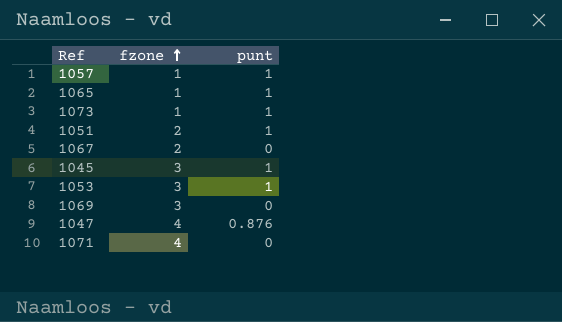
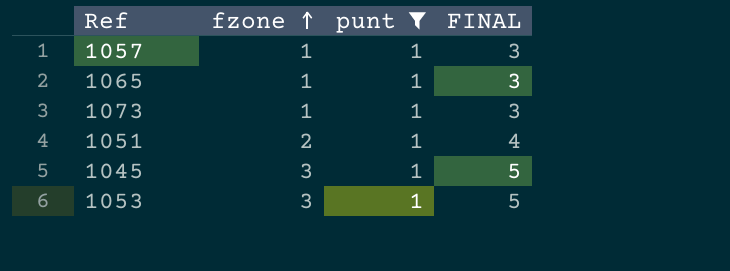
filter: none -> punt = 1
column FINAL | formula: none -> [fzone] + 2

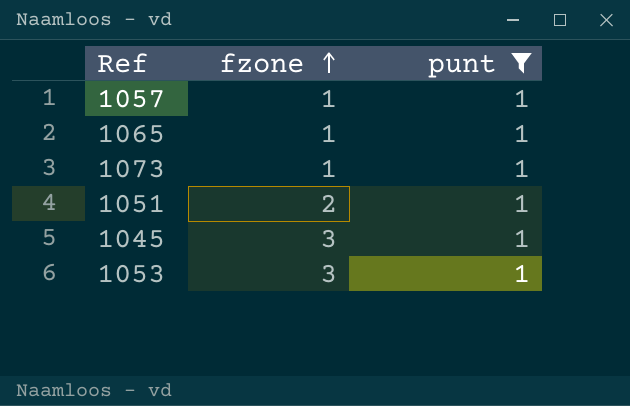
column FINAL | formula: [fzone] + 2 -> none

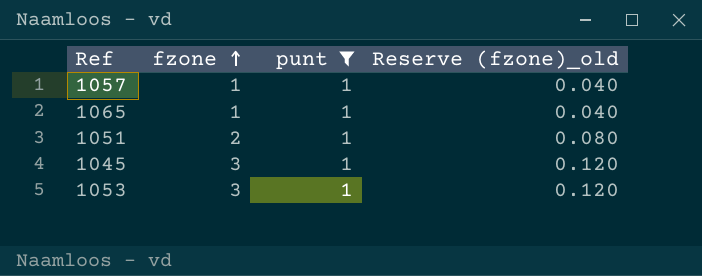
column Reserve (fzone)_old | formula: none -> [fzone] * 0.04
row 1073: 1 | 1 -> none

